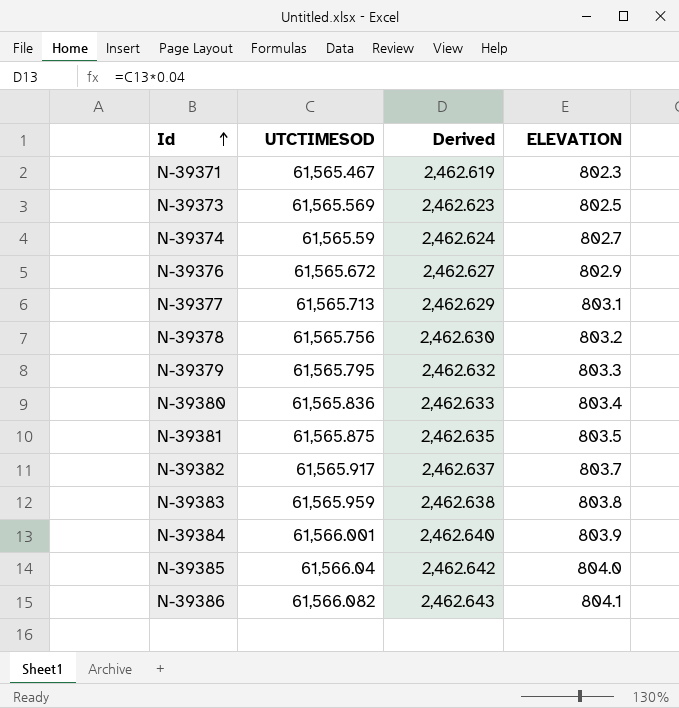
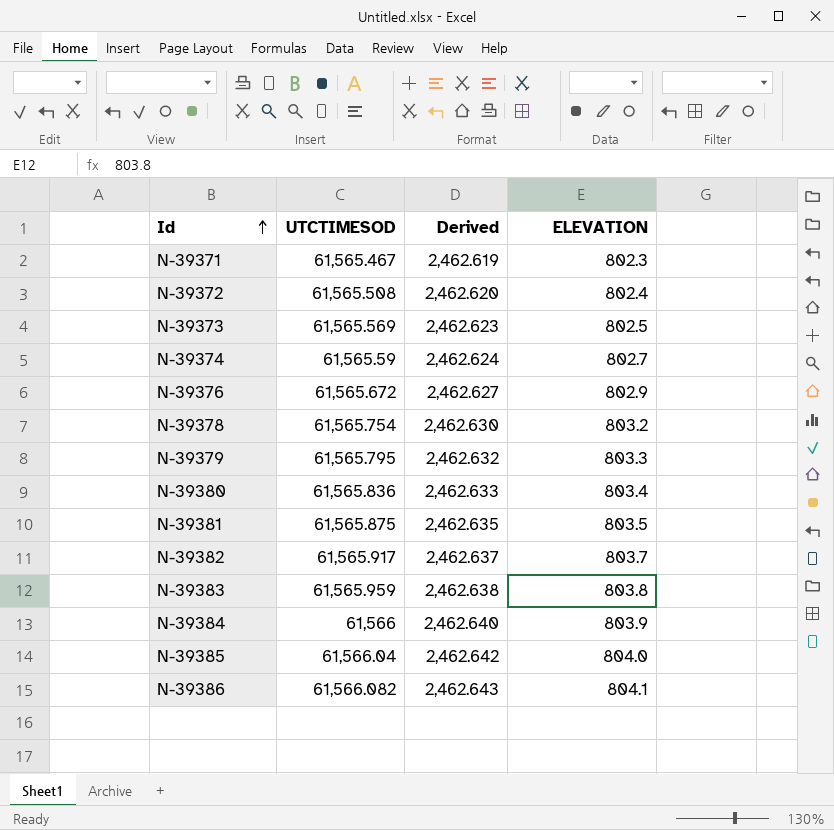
row N-39377: 61,565.713 | 2,462.629 | 803.1 -> none
row N-39372: none -> 61,565.508 | 2,462.620 | 802.4
N-39378 | UTCTIMESOD: 61,565.756 -> 61,565.754
N-39384 | UTCTIMESOD: 61,566.001 -> 61,566

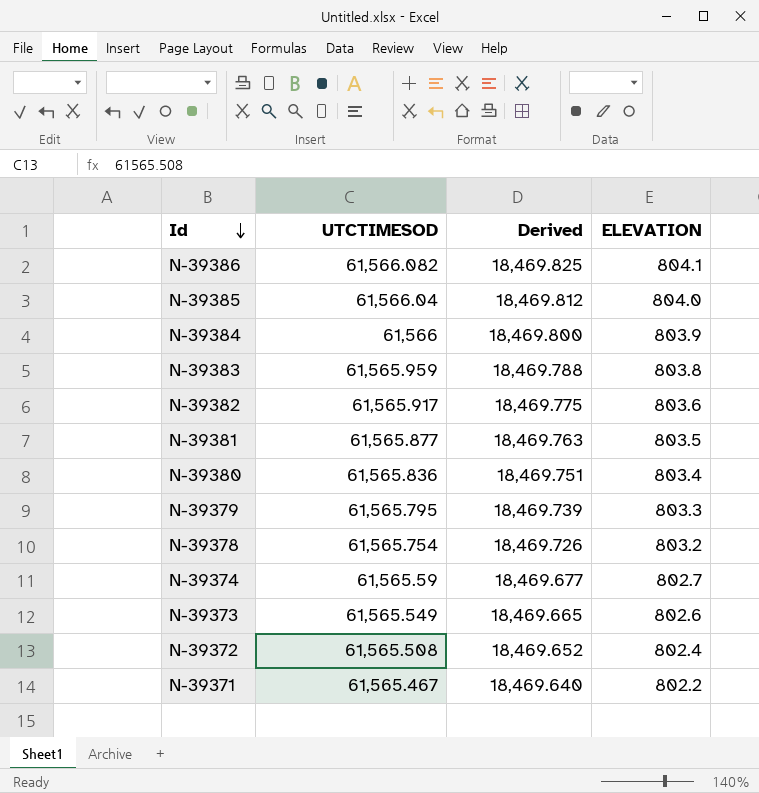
row order: Id ascending -> Id descending
column Derived | formula: [UTCTIMESOD] * 0.04 -> [UTCTIMESOD] * 0.3
row N-39376: 61,565.672 | 2,462.627 | 802.9 -> none
N-39382 | ELEVATION: 803.7 -> 803.6
N-39381 | UTCTIMESOD: 61,565.875 -> 61,565.877
N-39373 | UTCTIMESOD: 61,565.569 -> 61,565.549
N-39373 | ELEVATION: 802.5 -> 802.6
N-39371 | ELEVATION: 802.3 -> 802.2

